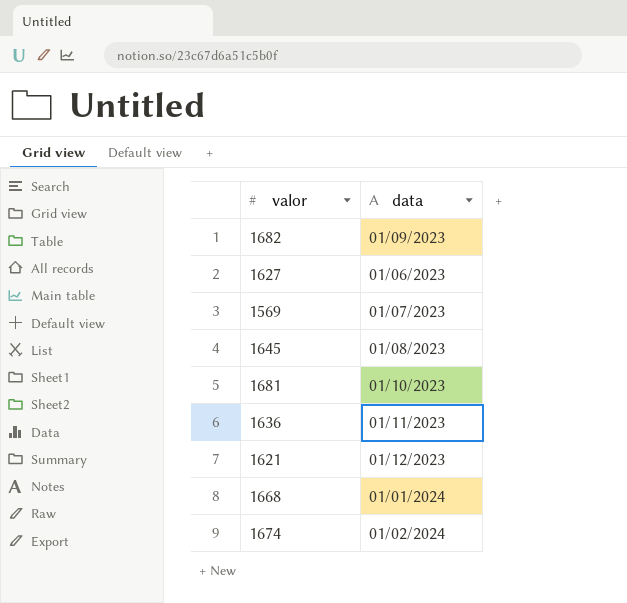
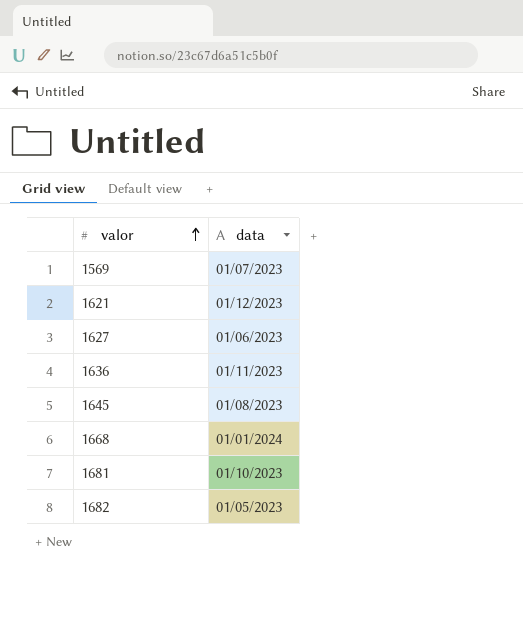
row order: none -> valor ascending
row 1674: 01/02/2024 -> none
1682 | data: 01/09/2023 -> 01/05/2023

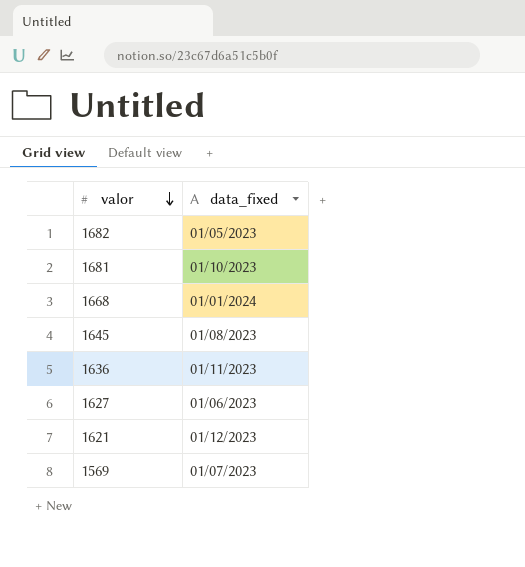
row order: valor ascending -> valor descending
column name: data -> data_fixed

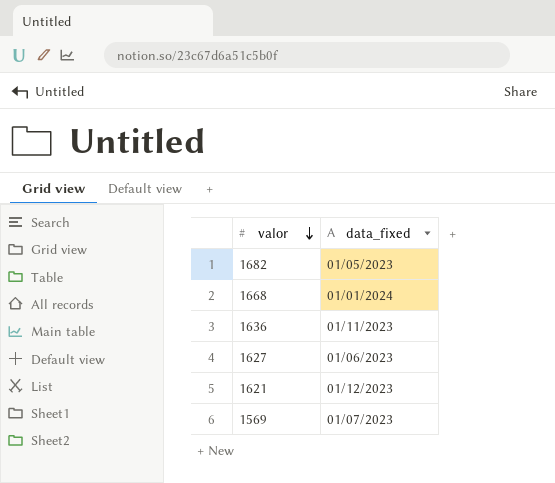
row 1681: 01/10/2023 -> none
row 1645: 01/08/2023 -> none

